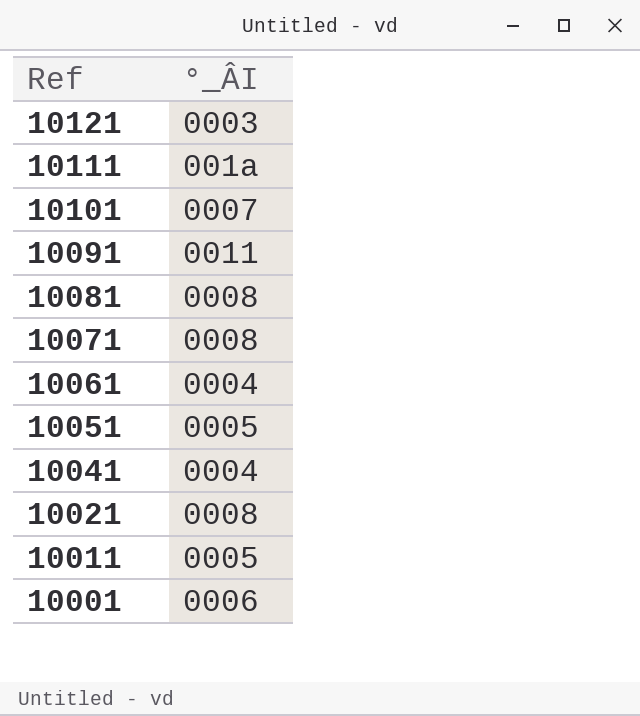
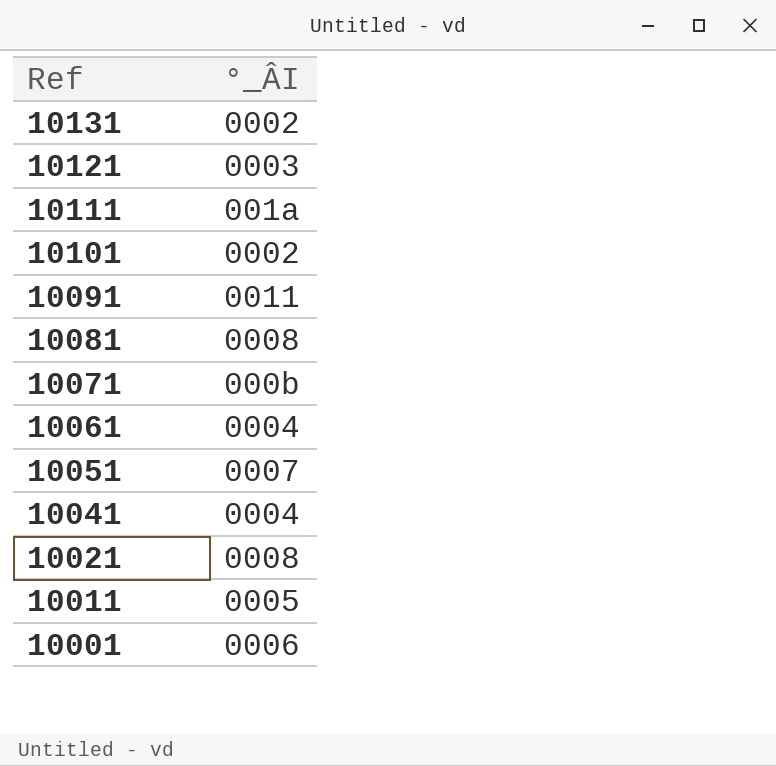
row 10131: none -> 0002
10101 | °_ÂI: 0007 -> 0002
10071 | °_ÂI: 0008 -> 000b
10051 | °_ÂI: 0005 -> 0007

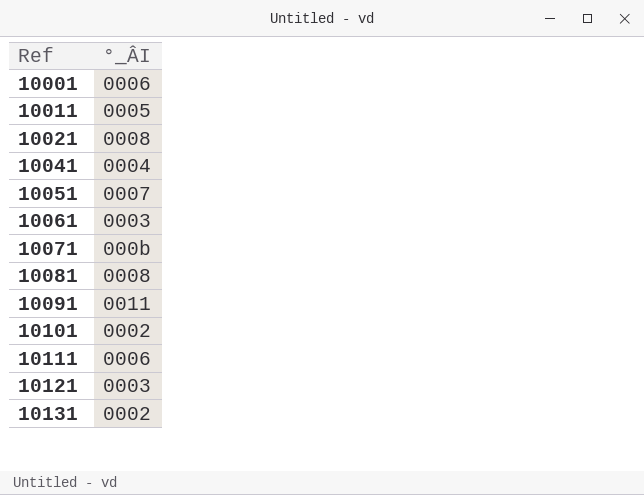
row order: Ref descending -> Ref ascending
10061 | °_ÂI: 0004 -> 0003
10111 | °_ÂI: 001a -> 0006

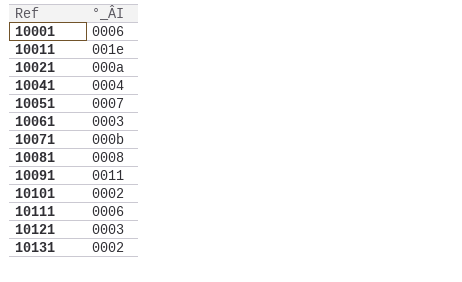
10011 | °_ÂI: 0005 -> 001e
10021 | °_ÂI: 0008 -> 000a

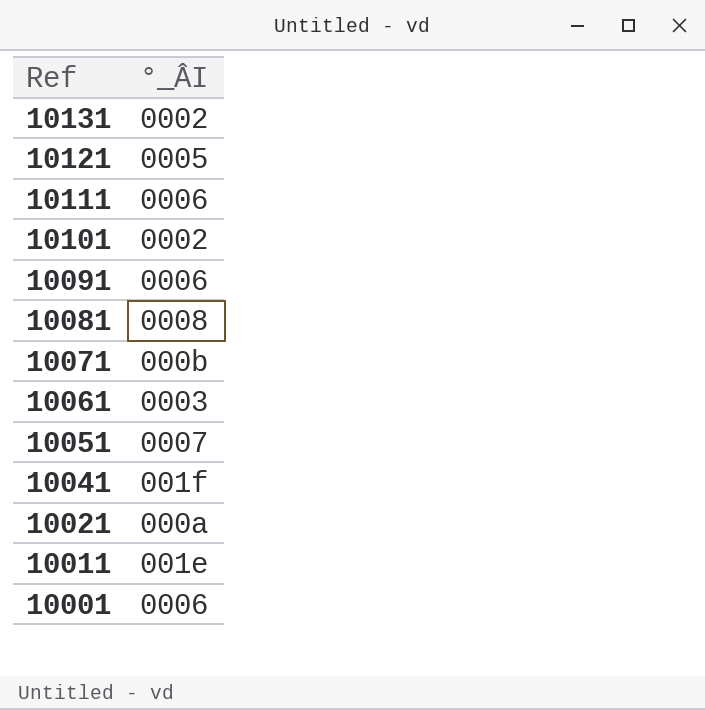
row order: Ref ascending -> Ref descending
10121 | °_ÂI: 0003 -> 0005
10091 | °_ÂI: 0011 -> 0006
10041 | °_ÂI: 0004 -> 001f

